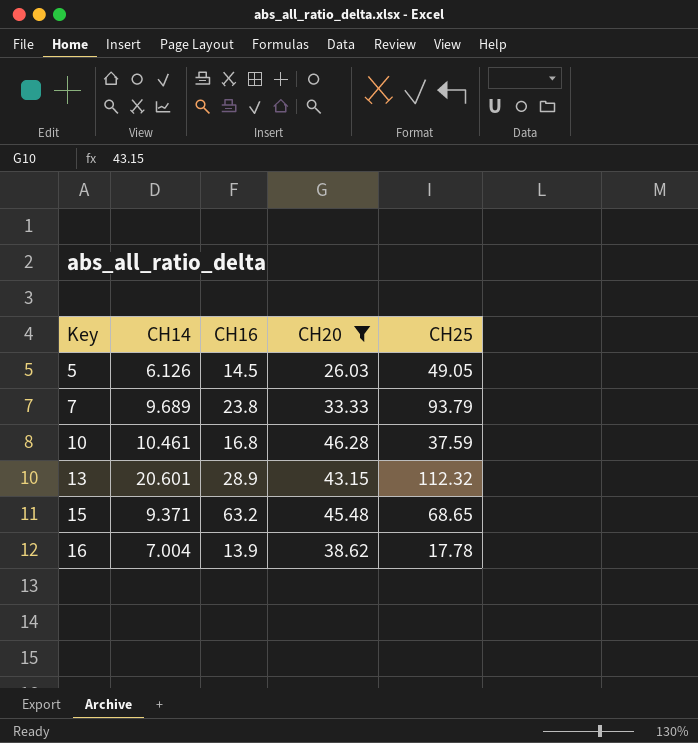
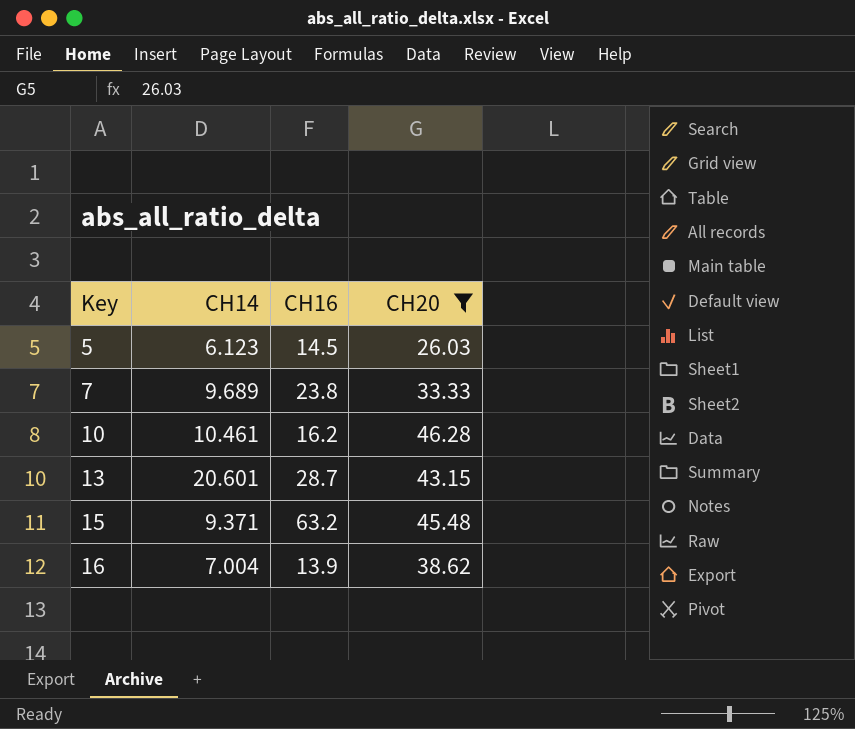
column CH25 | position: 5 -> none
5 | CH14: 6.126 -> 6.123
10 | CH16: 16.8 -> 16.2
13 | CH16: 28.9 -> 28.7

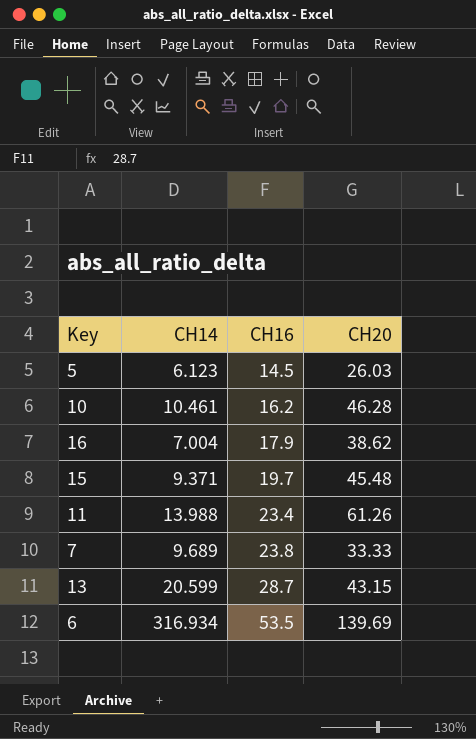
filter: CH20 <= 46.28 -> none
row order: Key ascending -> CH16 ascending
16 | CH16: 13.9 -> 17.9
15 | CH16: 63.2 -> 19.7
13 | CH14: 20.601 -> 20.599

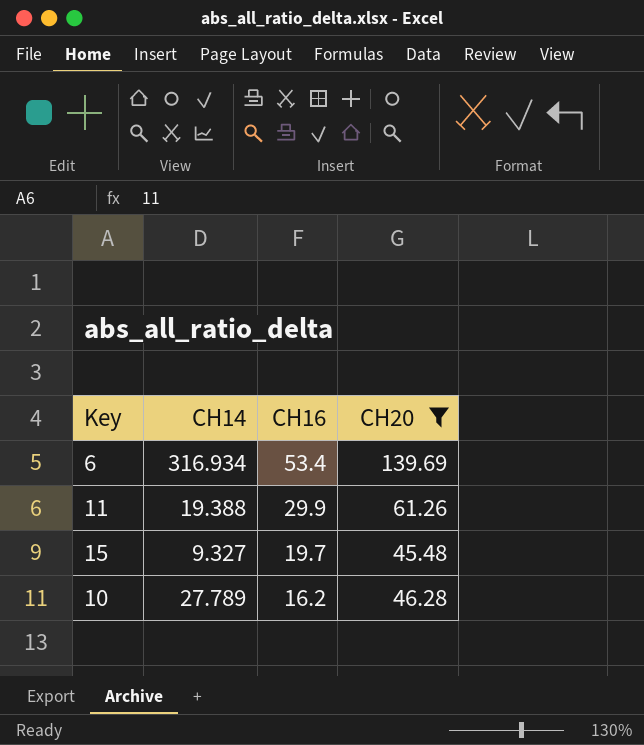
filter: none -> CH20 >= 45.48
row order: CH16 ascending -> CH16 descending
6 | CH16: 53.5 -> 53.4
11 | CH14: 13.988 -> 19.388
11 | CH16: 23.4 -> 29.9
15 | CH14: 9.371 -> 9.327
10 | CH14: 10.461 -> 27.789

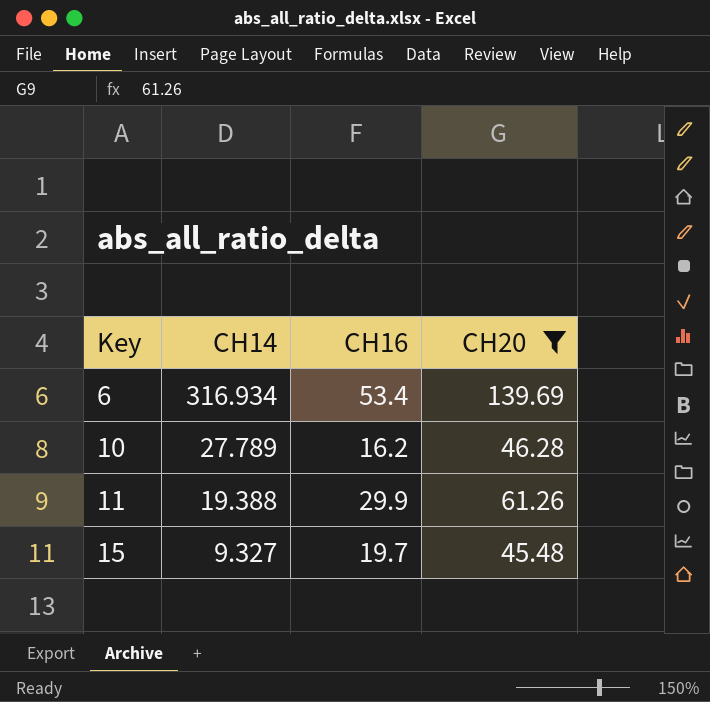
row order: CH16 descending -> Key ascending

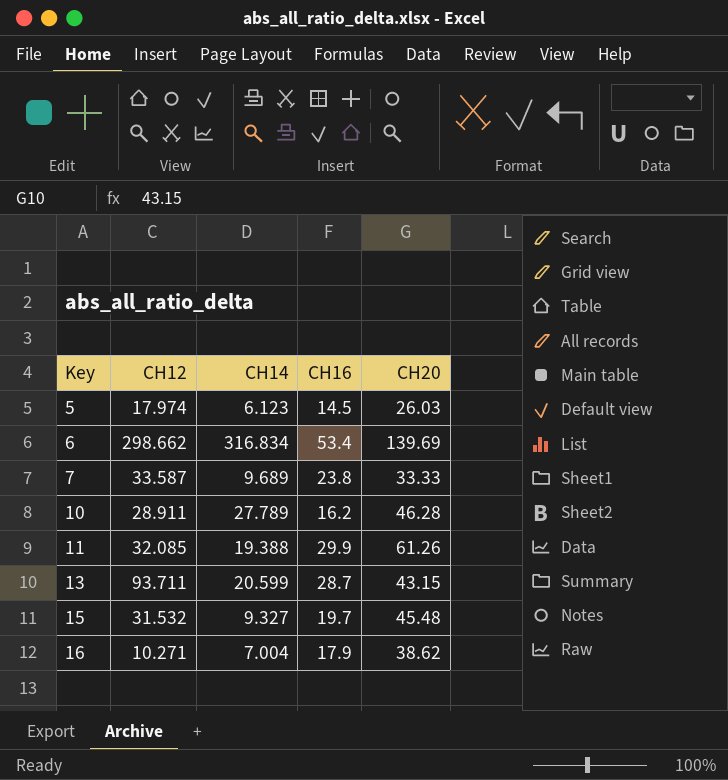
filter: CH20 >= 45.48 -> none
column CH12 | position: none -> 2
6 | CH14: 316.934 -> 316.834

